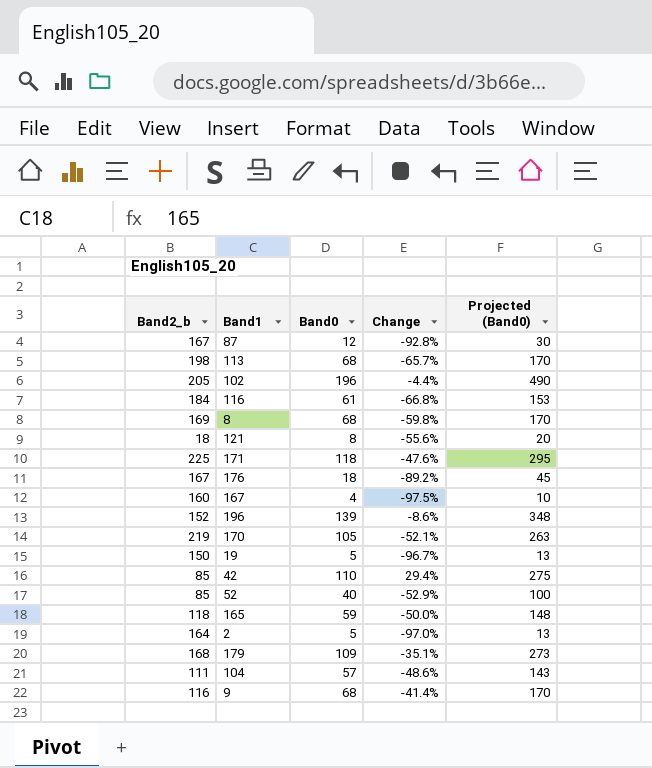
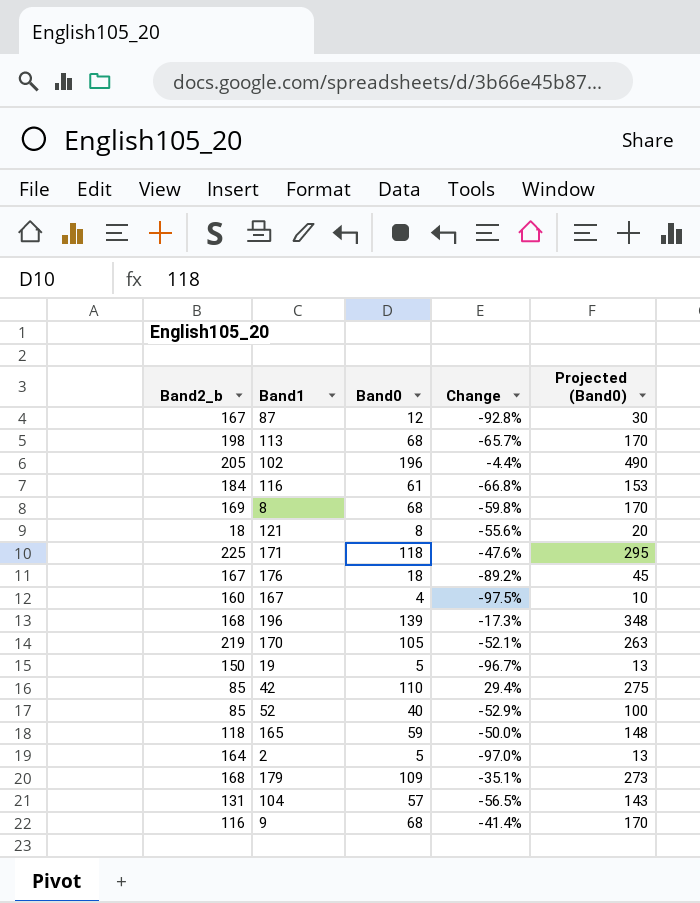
196 | Band2_b: 152 -> 168
196 | Change: -8.6% -> -17.3%
104 | Band2_b: 111 -> 131
104 | Change: -48.6% -> -56.5%

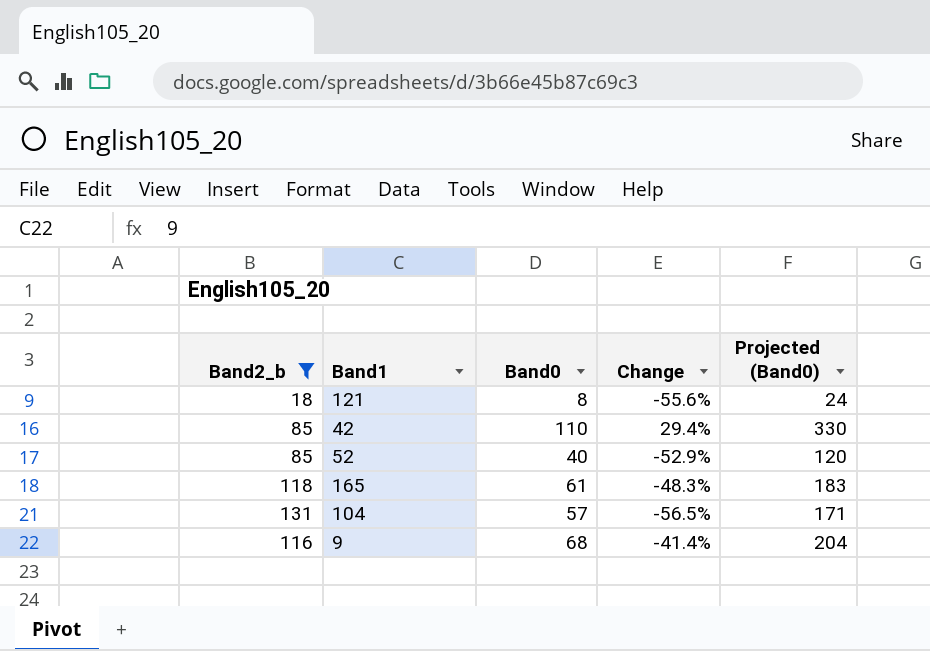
filter: none -> Band2_b <= 131
column Projected (Band0) | formula: [Band0] * 2.5 -> [Band0] * 3
165 | Band0: 59 -> 61
165 | Change: -50.0% -> -48.3%

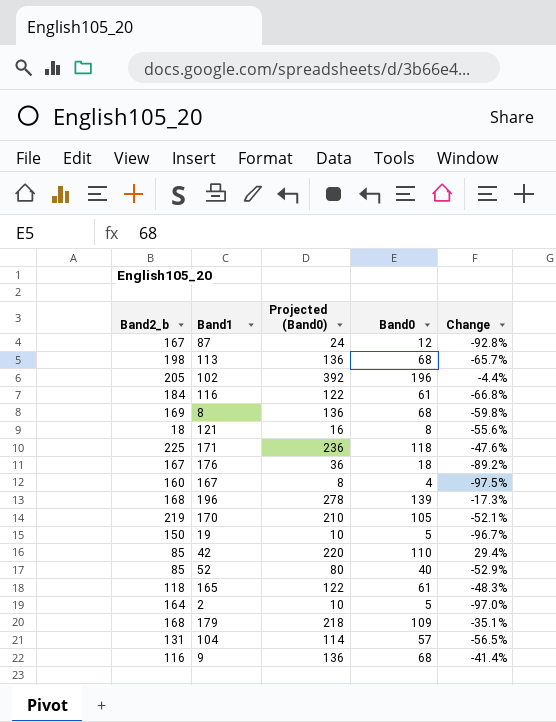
filter: Band2_b <= 131 -> none
column Projected (Band0) | formula: [Band0] * 3 -> [Band0] * 2
column Projected (Band0) | position: 5 -> 3

